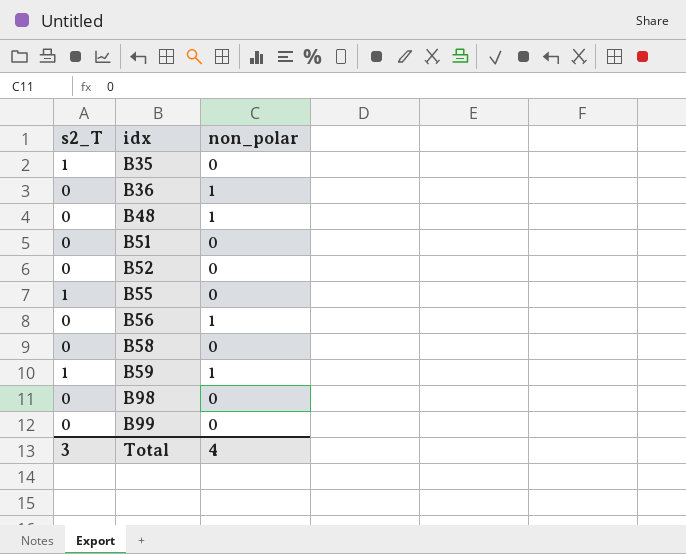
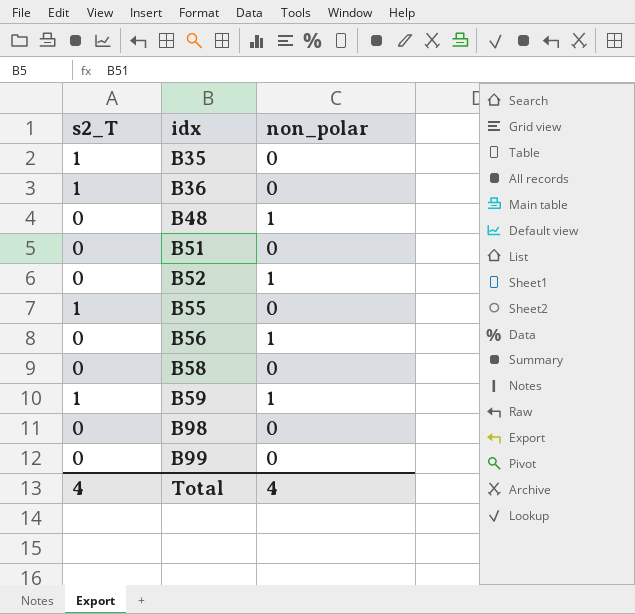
B36 | s2_T: 0 -> 1
B36 | non_polar: 1 -> 0
B52 | non_polar: 0 -> 1
Total | s2_T: 3 -> 4

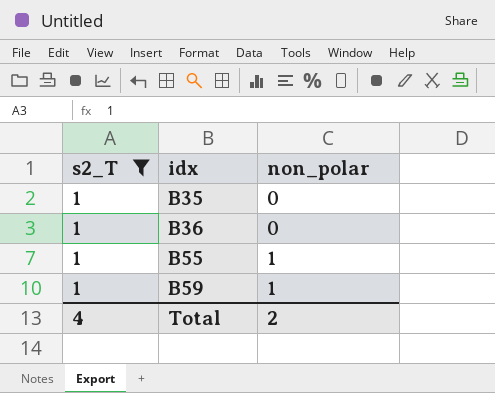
filter: none -> s2_T = 1
B55 | non_polar: 0 -> 1
Total | non_polar: 4 -> 2

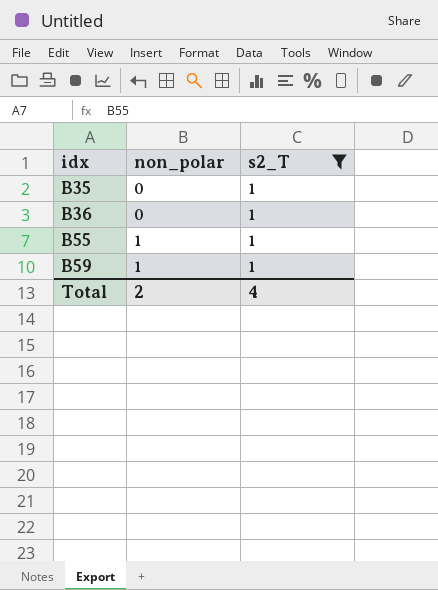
column s2_T | position: 1 -> 3

